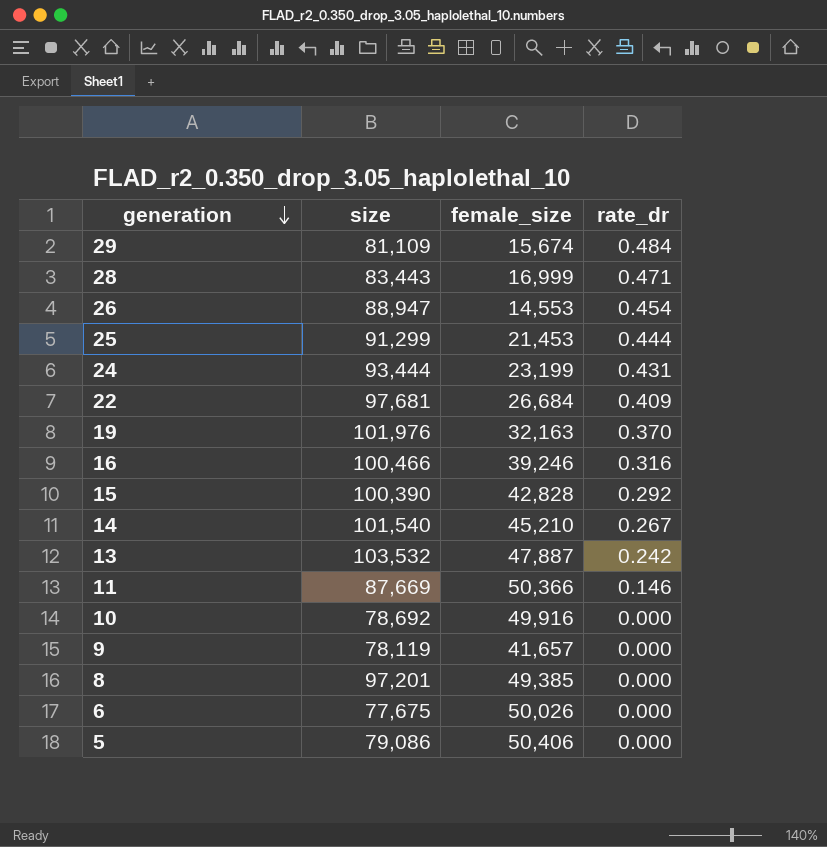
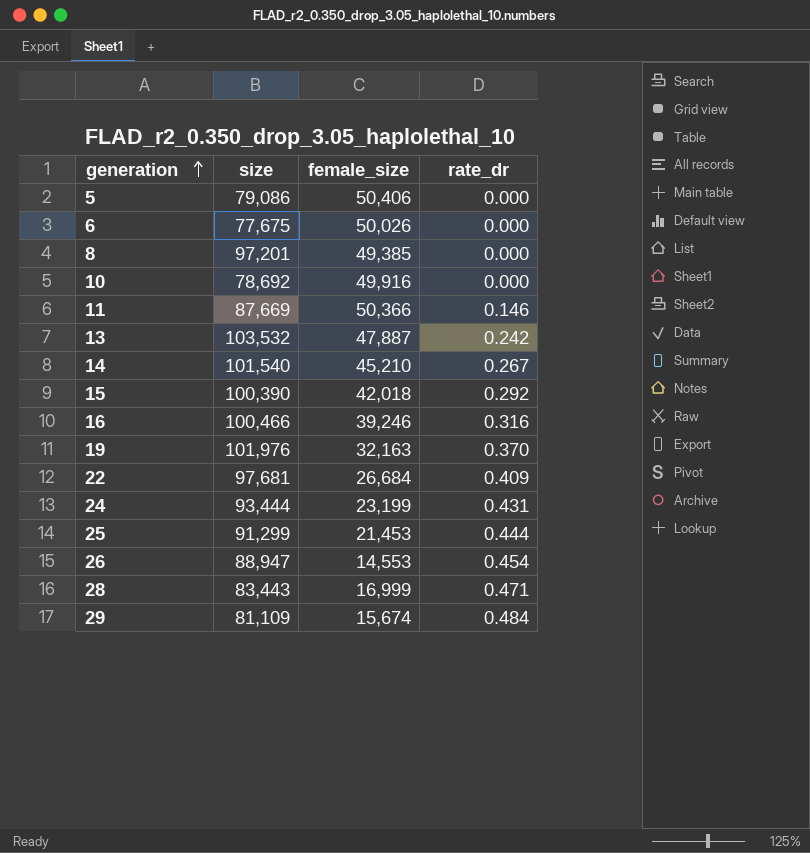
row order: generation descending -> generation ascending
row 9: 78,119 | 41,657 | 0.000 -> none
15 | female_size: 42,828 -> 42,018

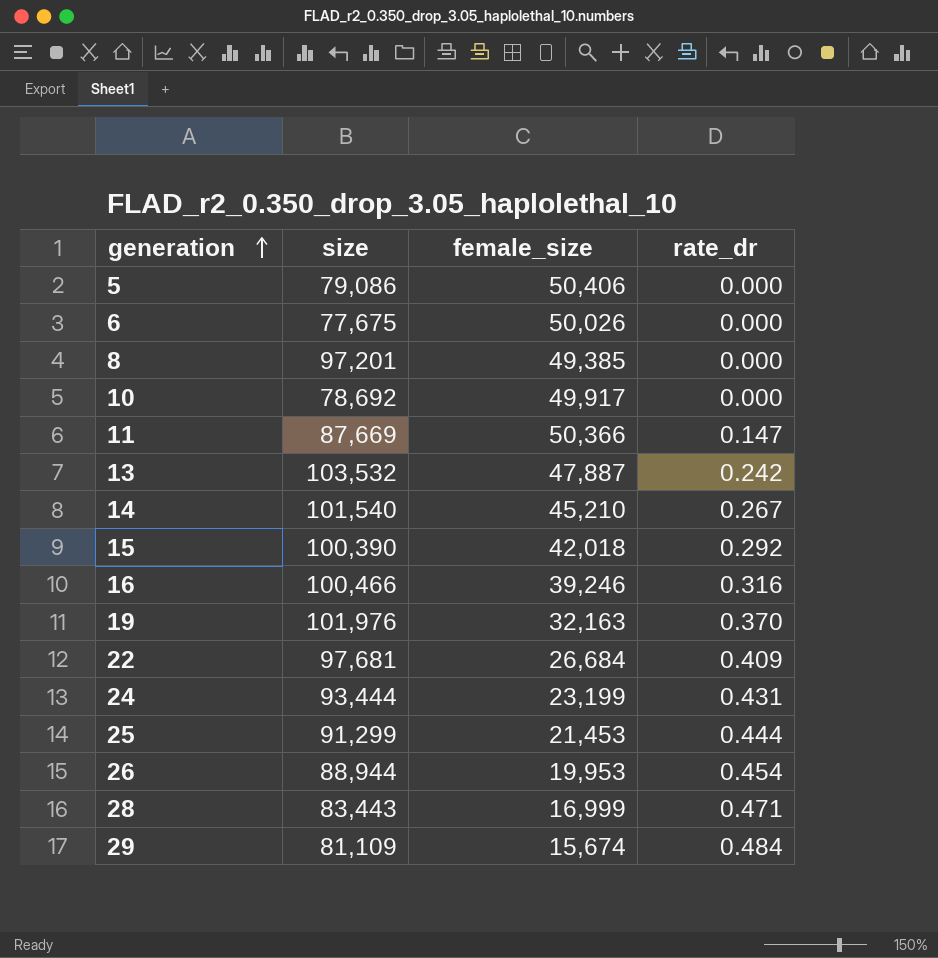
10 | female_size: 49,916 -> 49,917
11 | rate_dr: 0.146 -> 0.147
26 | size: 88,947 -> 88,944
26 | female_size: 14,553 -> 19,953

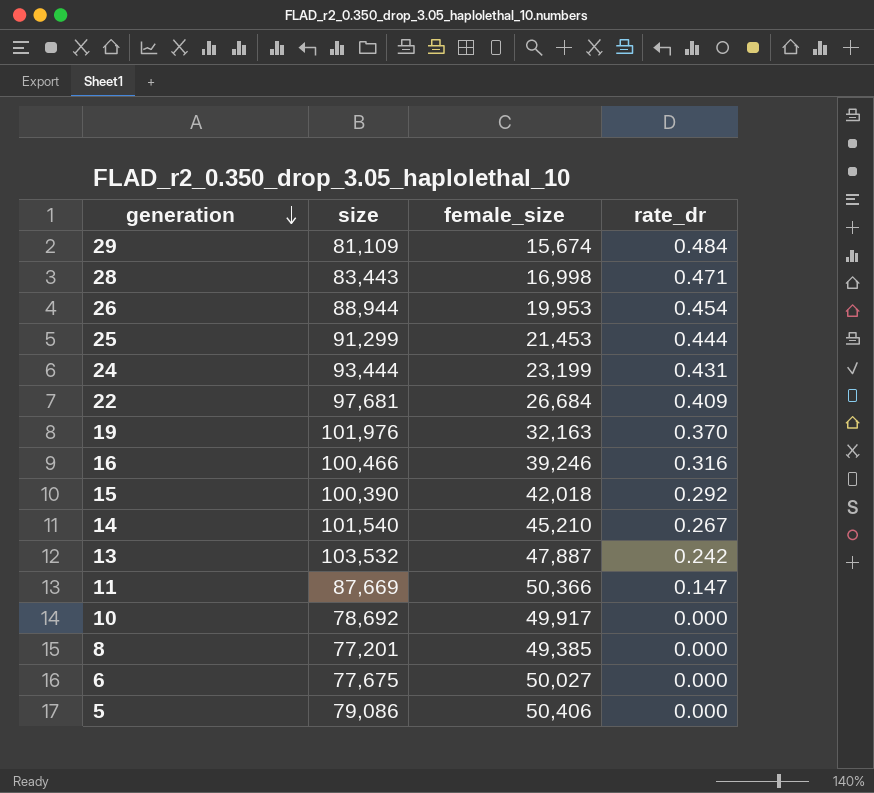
row order: generation ascending -> generation descending
28 | female_size: 16,999 -> 16,998
8 | size: 97,201 -> 77,201
6 | female_size: 50,026 -> 50,027

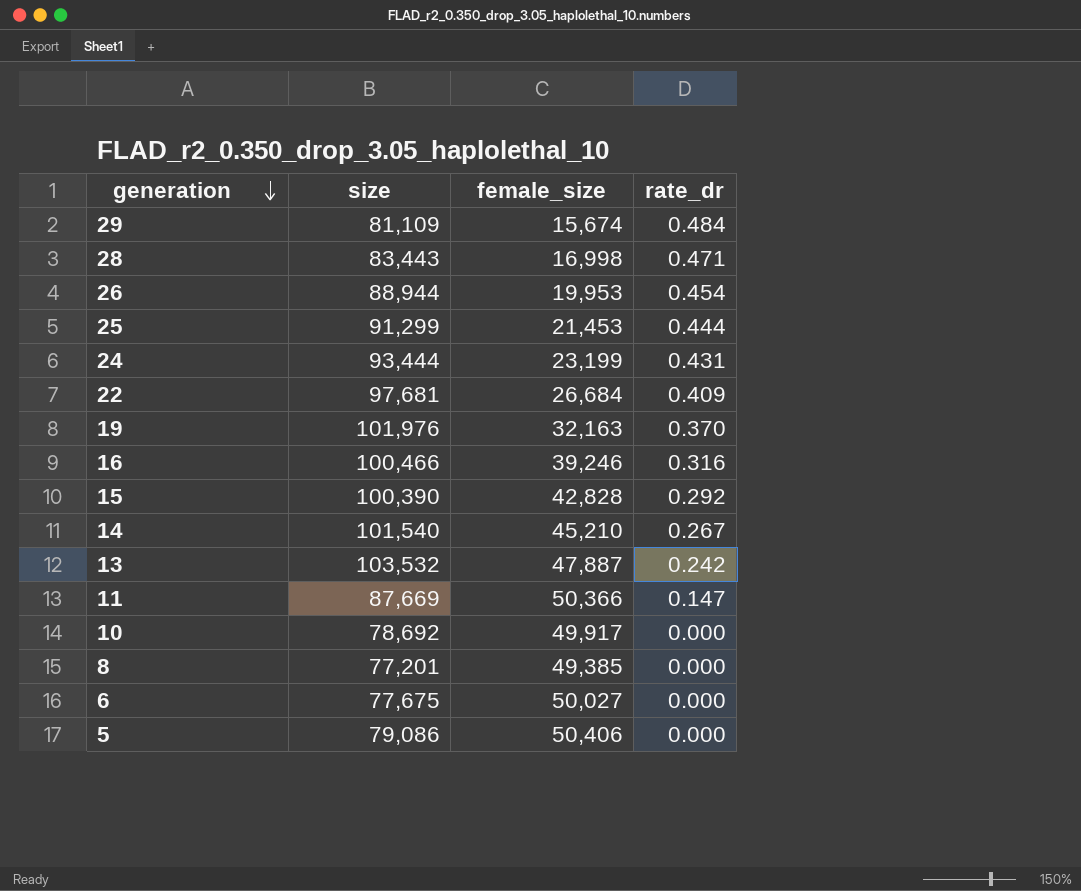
15 | female_size: 42,018 -> 42,828

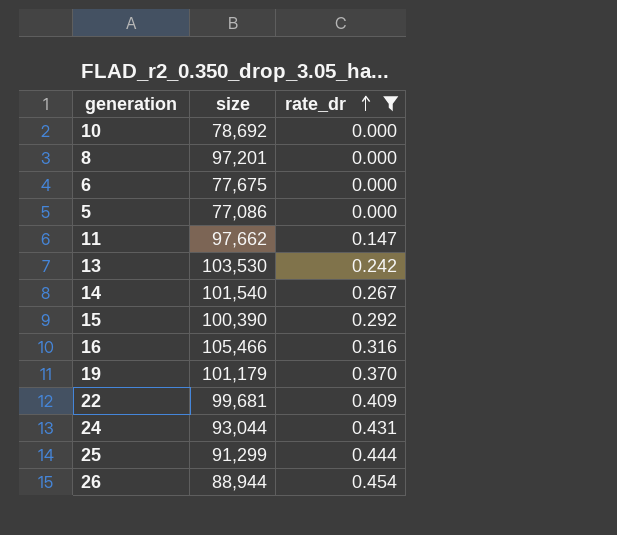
filter: none -> rate_dr <= 0.454
row order: generation descending -> rate_dr ascending
column female_size | position: 3 -> none
8 | size: 77,201 -> 97,201
5 | size: 79,086 -> 77,086
11 | size: 87,669 -> 97,662
13 | size: 103,532 -> 103,530
16 | size: 100,466 -> 105,466
19 | size: 101,976 -> 101,179
22 | size: 97,681 -> 99,681
24 | size: 93,444 -> 93,044

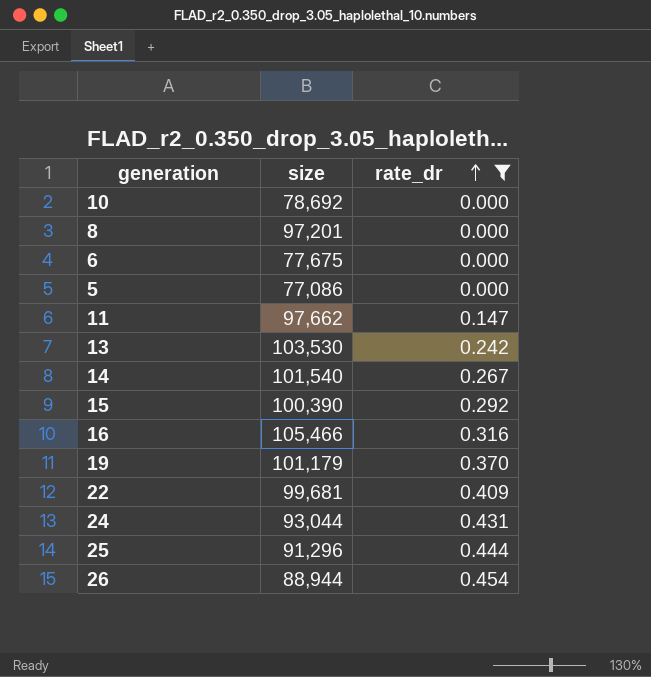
25 | size: 91,299 -> 91,296

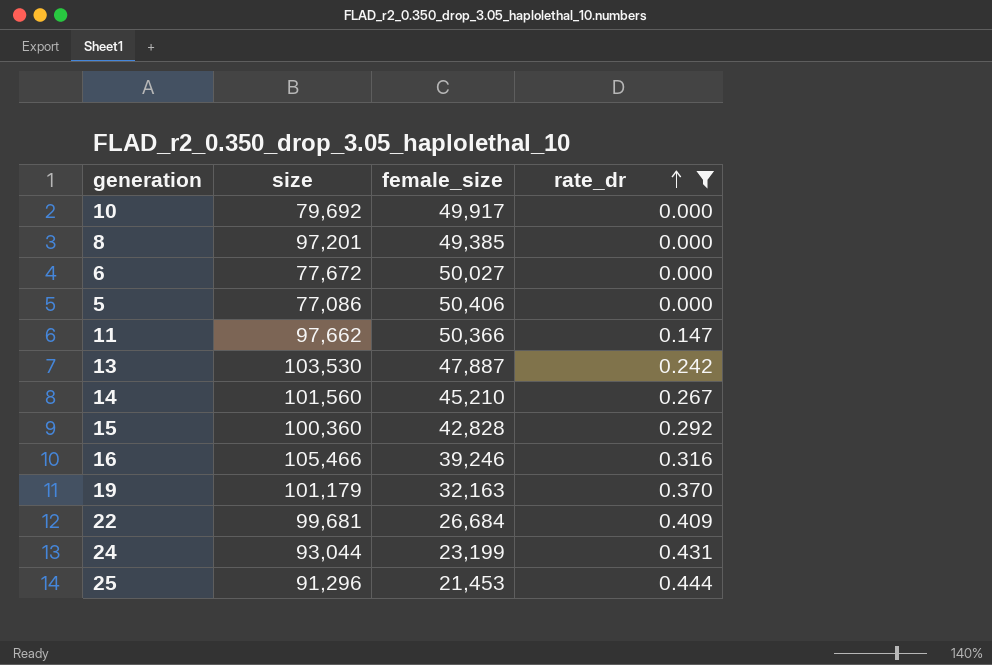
column female_size | position: none -> 3
row 26: 88,944 | 0.454 -> none
10 | size: 78,692 -> 79,692
6 | size: 77,675 -> 77,672
14 | size: 101,540 -> 101,560
15 | size: 100,390 -> 100,360

